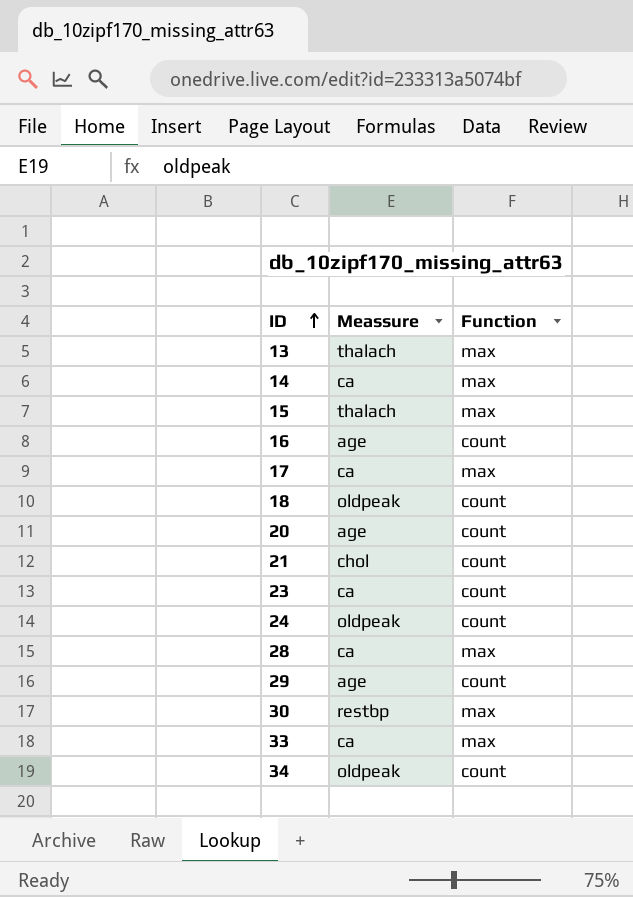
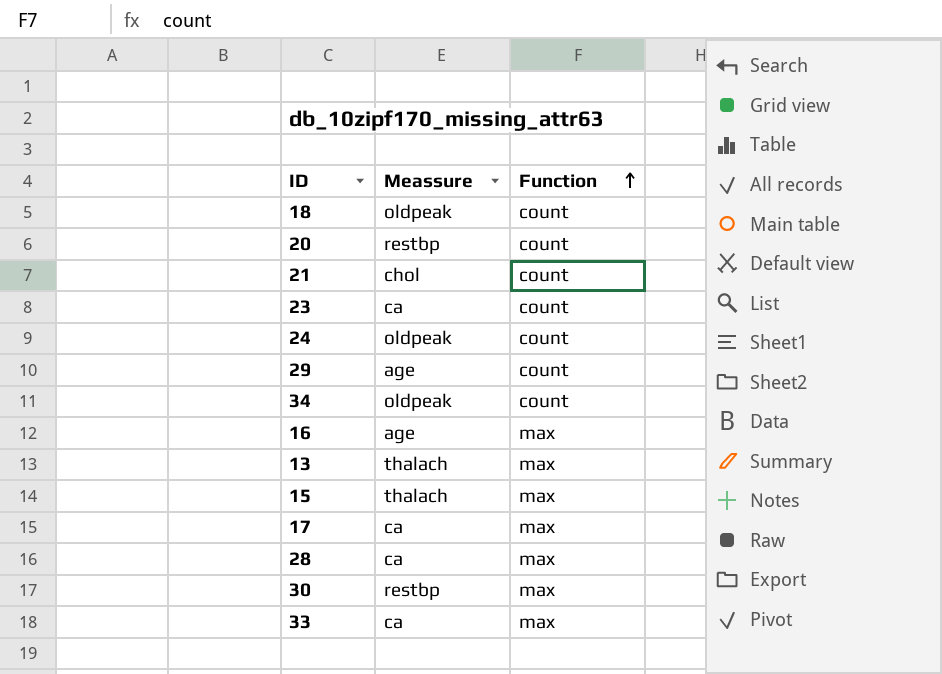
row order: ID ascending -> Function ascending
row 14: ca | max -> none
20 | Meassure: age -> restbp
16 | Function: count -> max

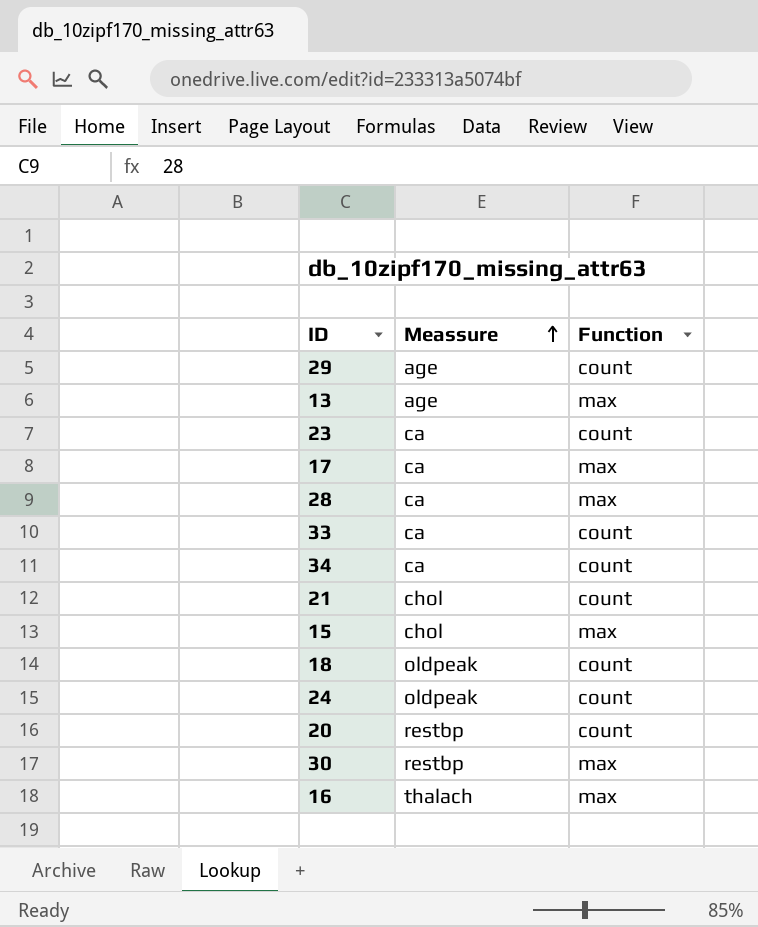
row order: Function ascending -> Meassure ascending
13 | Meassure: thalach -> age
33 | Function: max -> count
34 | Meassure: oldpeak -> ca
15 | Meassure: thalach -> chol
16 | Meassure: age -> thalach

